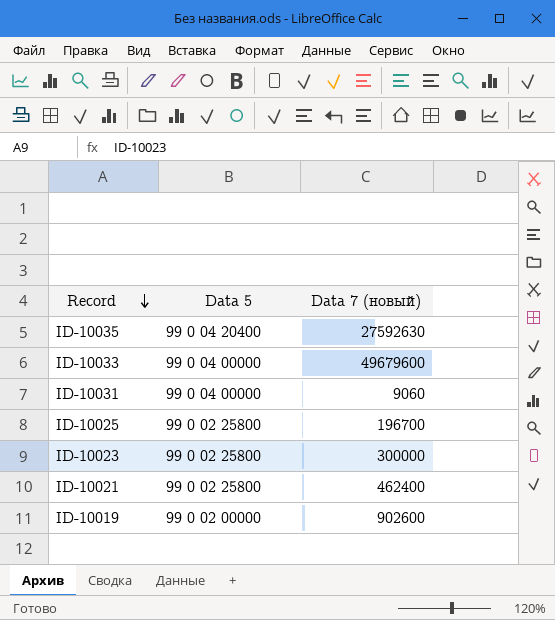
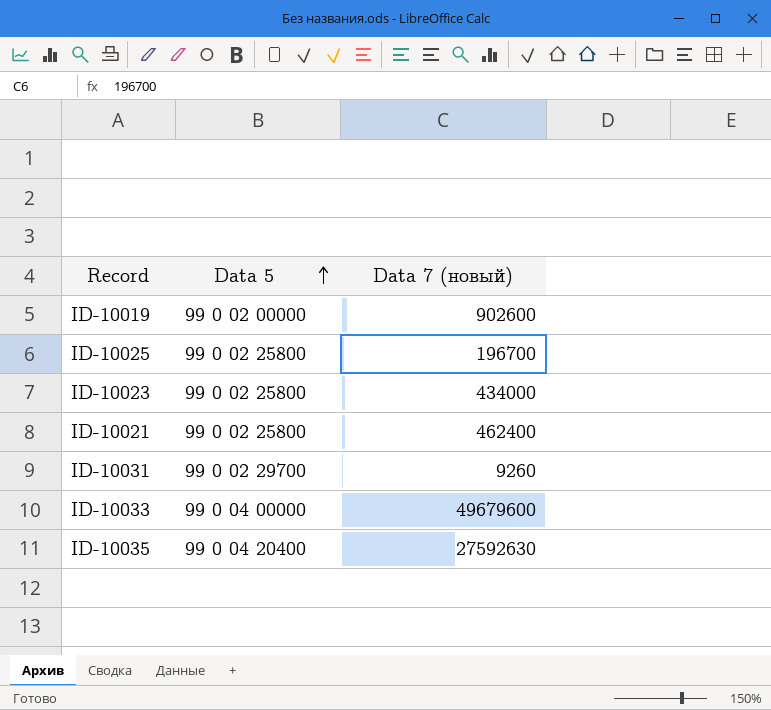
row order: Record descending -> Data 5 ascending
ID-10023 | Data 7 (новый): 300000 -> 434000
ID-10031 | Data 5: 99 0 04 00000 -> 99 0 02 29700
ID-10031 | Data 7 (новый): 9060 -> 9260

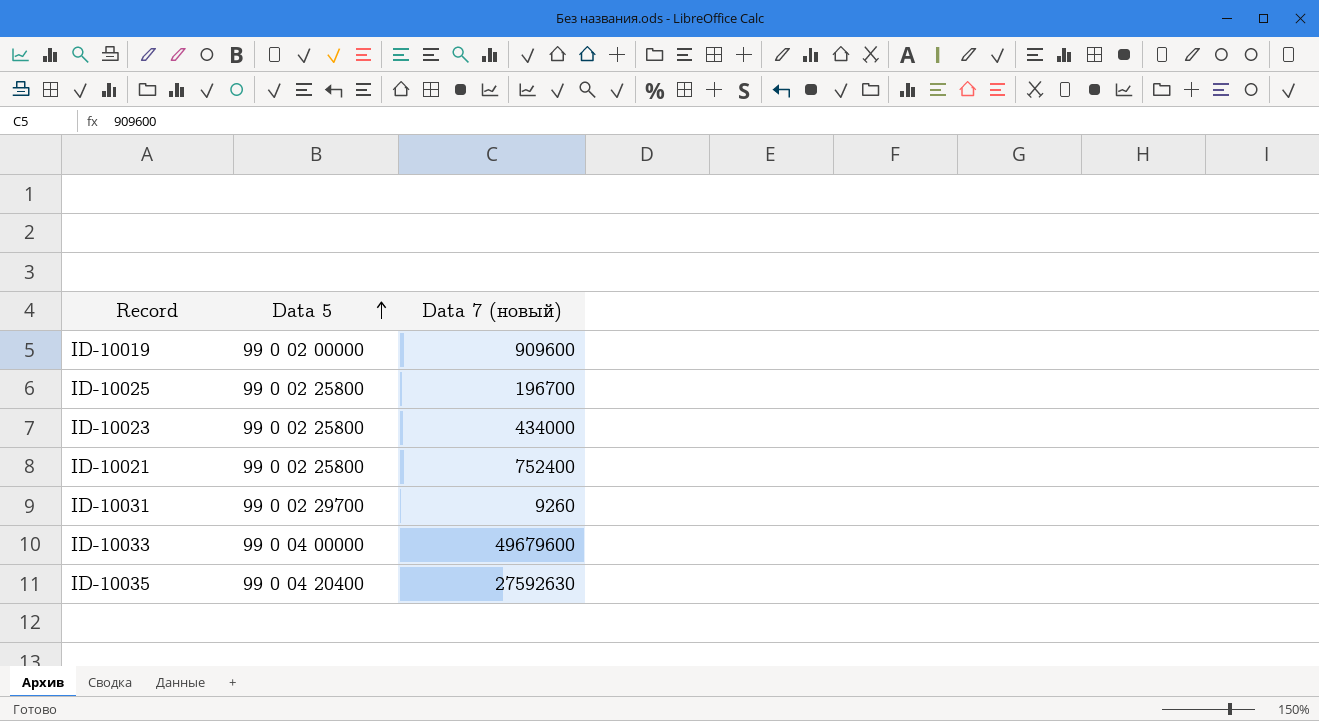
ID-10019 | Data 7 (новый): 902600 -> 909600
ID-10021 | Data 7 (новый): 462400 -> 752400

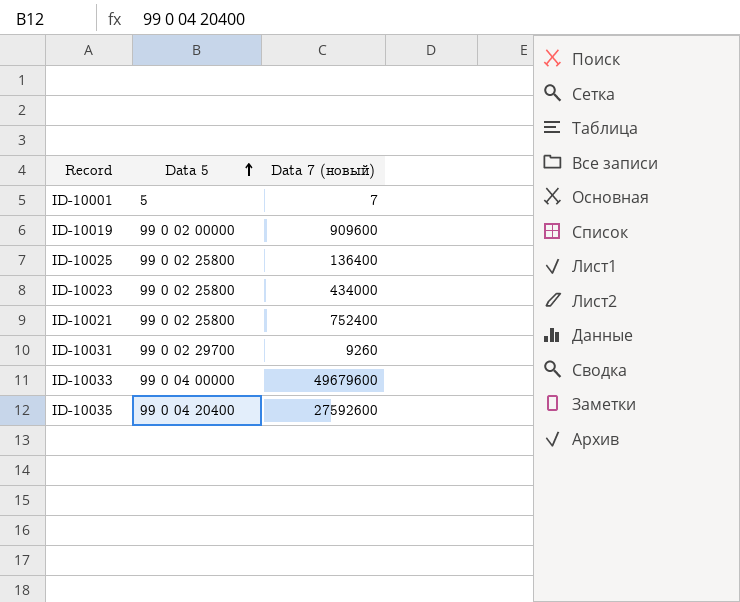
row ID-10001: none -> 5 | 7
ID-10025 | Data 7 (новый): 196700 -> 136400
ID-10035 | Data 7 (новый): 27592630 -> 27592600

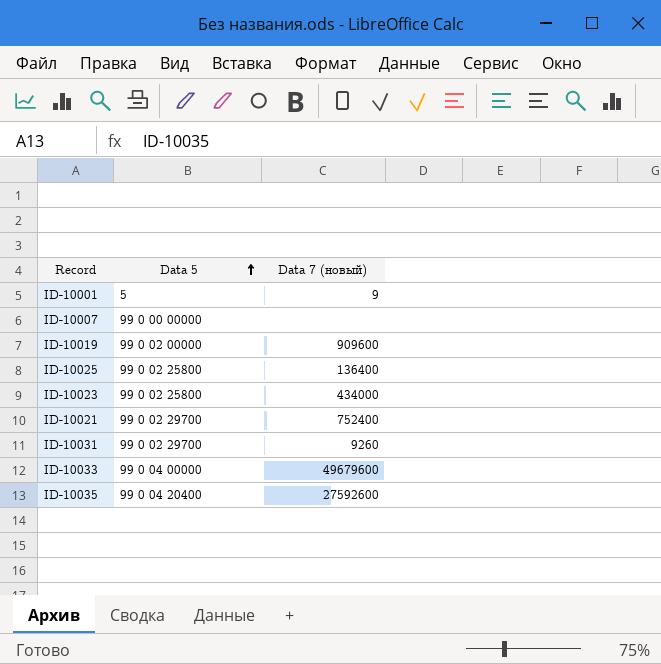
ID-10001 | Data 7 (новый): 7 -> 9
row ID-10007: none -> 99 0 00 00000 | none
ID-10021 | Data 5: 99 0 02 25800 -> 99 0 02 29700

